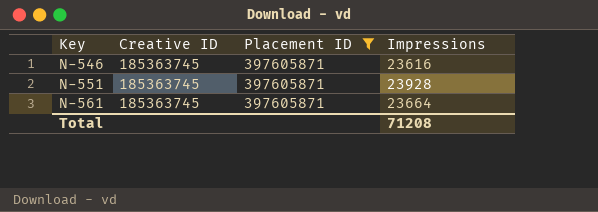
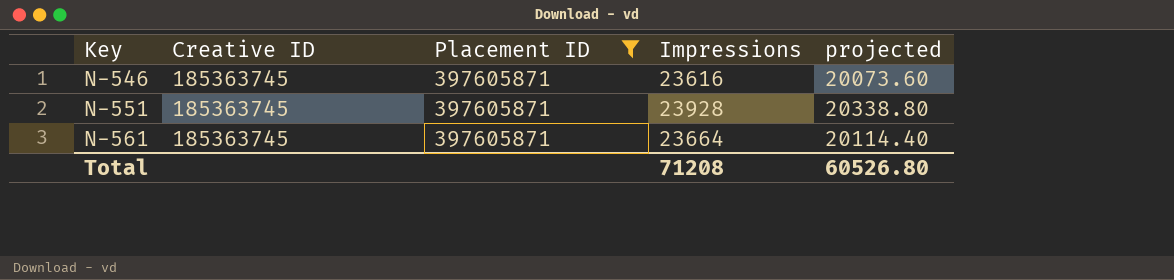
column projected | formula: none -> [Impressions] * 0.85

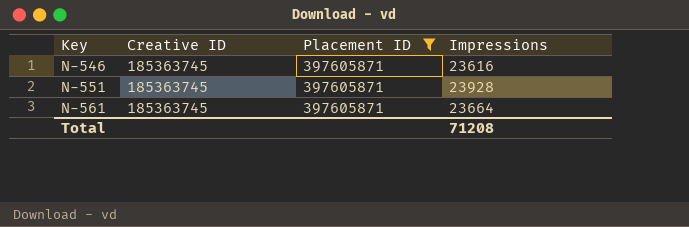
column projected | formula: [Impressions] * 0.85 -> none

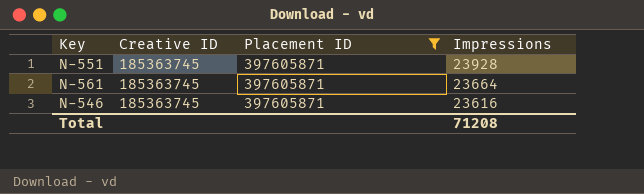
row order: Key ascending -> Impressions descending

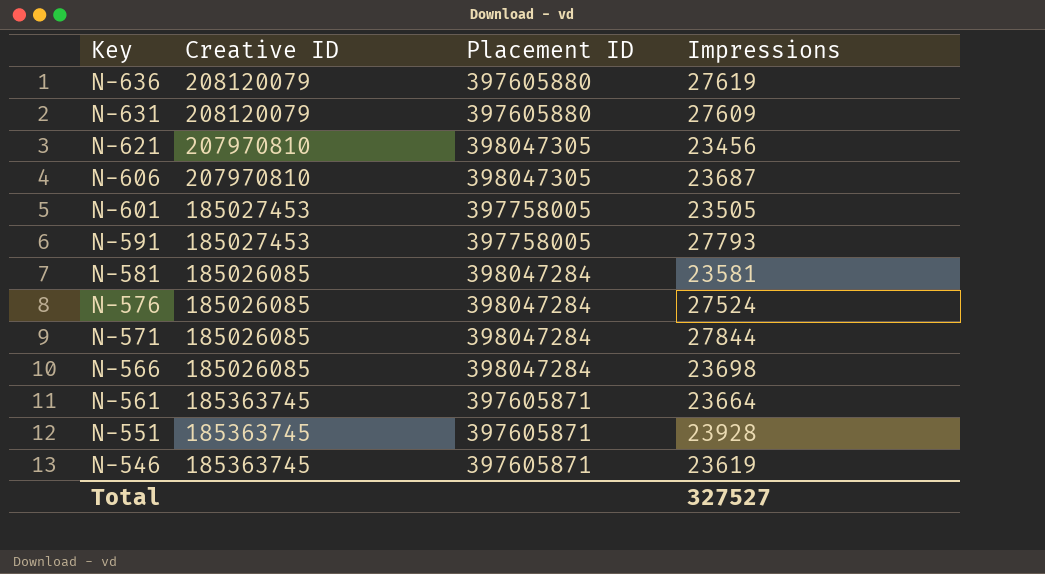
filter: Placement ID = 397605871 -> none
row order: Impressions descending -> Key descending
N-546 | Impressions: 23616 -> 23619
Total | Impressions: 71208 -> 327527

